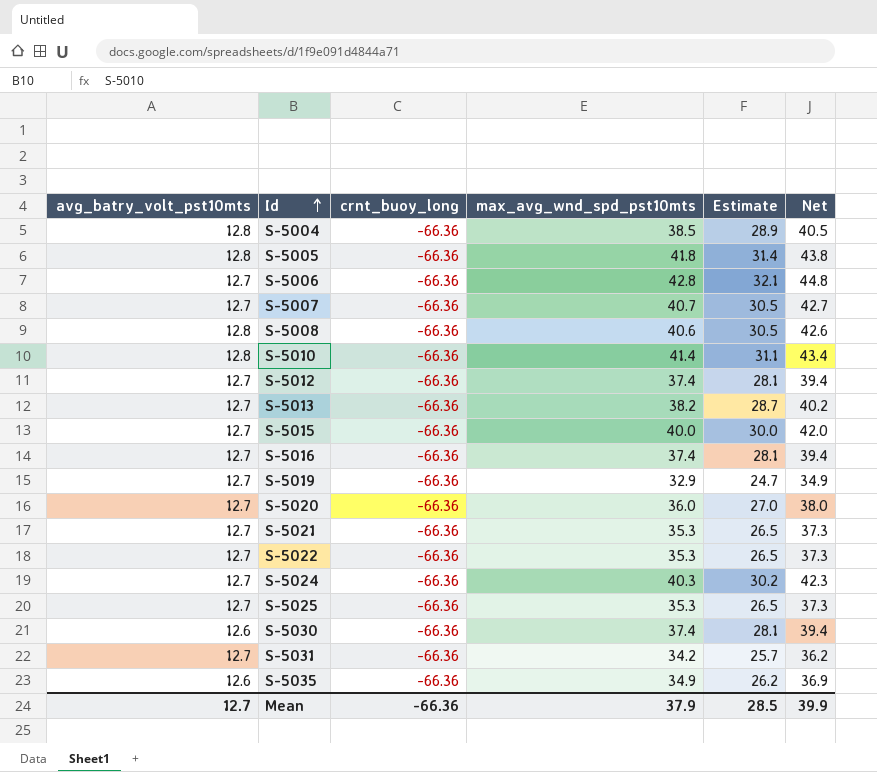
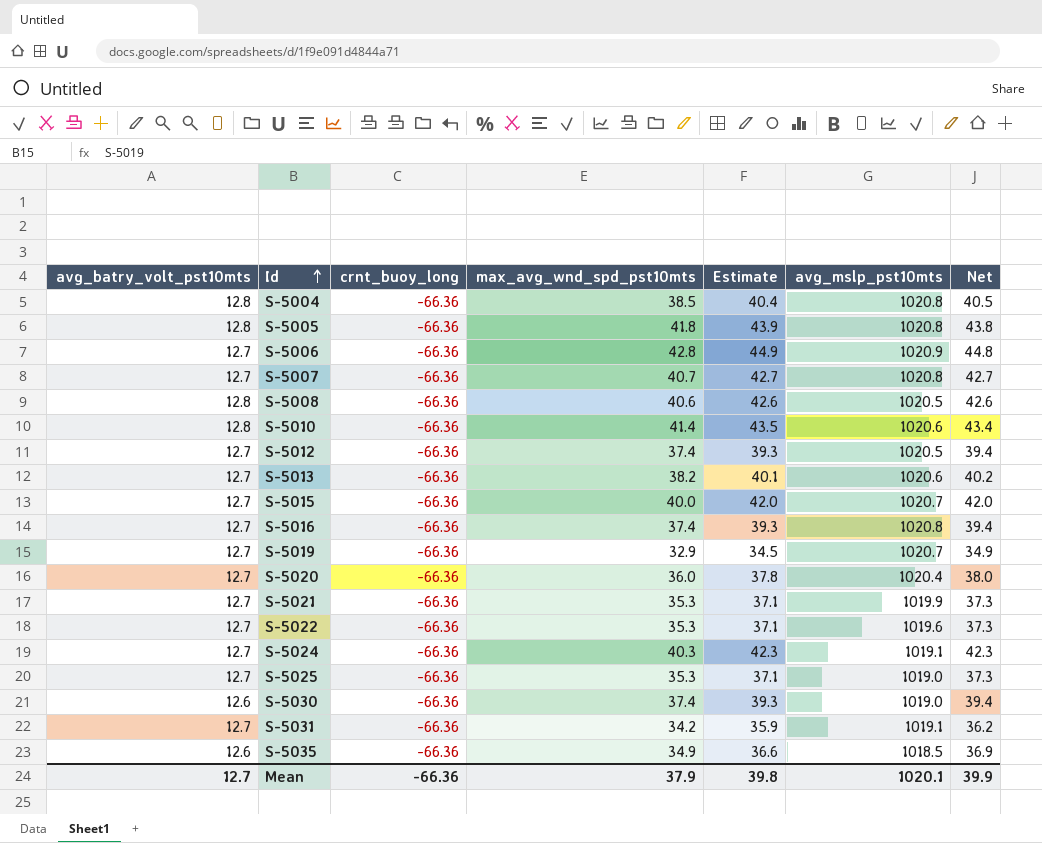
column Estimate | formula: [max_avg_wnd_spd_pst10mts] * 0.75 -> [max_avg_wnd_spd_pst10mts] * 1.05
column avg_mslp_pst10mts | position: none -> 6
Mean | Estimate: 28.5 -> 39.8

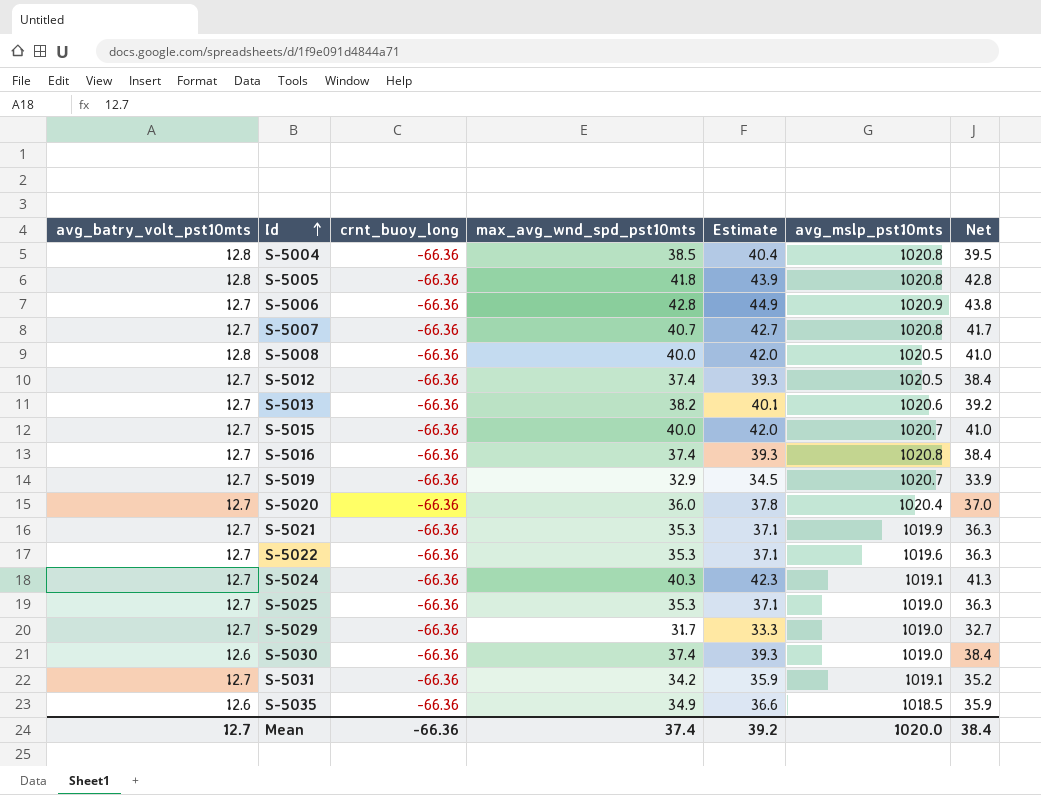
column Net | formula: [max_avg_wnd_spd_pst10mts] + 2 -> [max_avg_wnd_spd_pst10mts] + 1
row S-5010: 12.8 | -66.36 | 41.4 | 43.5 | 1020.6 | 43.4 -> none
S-5008 | max_avg_wnd_spd_pst10mts: 40.6 -> 40.0
S-5008 | Estimate: 42.6 -> 42.0
row S-5029: none -> 12.7 | -66.36 | 31.7 | 33.3 | 1019.0 | 32.7
Mean | max_avg_wnd_spd_pst10mts: 37.9 -> 37.4
Mean | Estimate: 39.8 -> 39.2
Mean | avg_mslp_pst10mts: 1020.1 -> 1020.0
Mean | Net: 39.9 -> 38.4

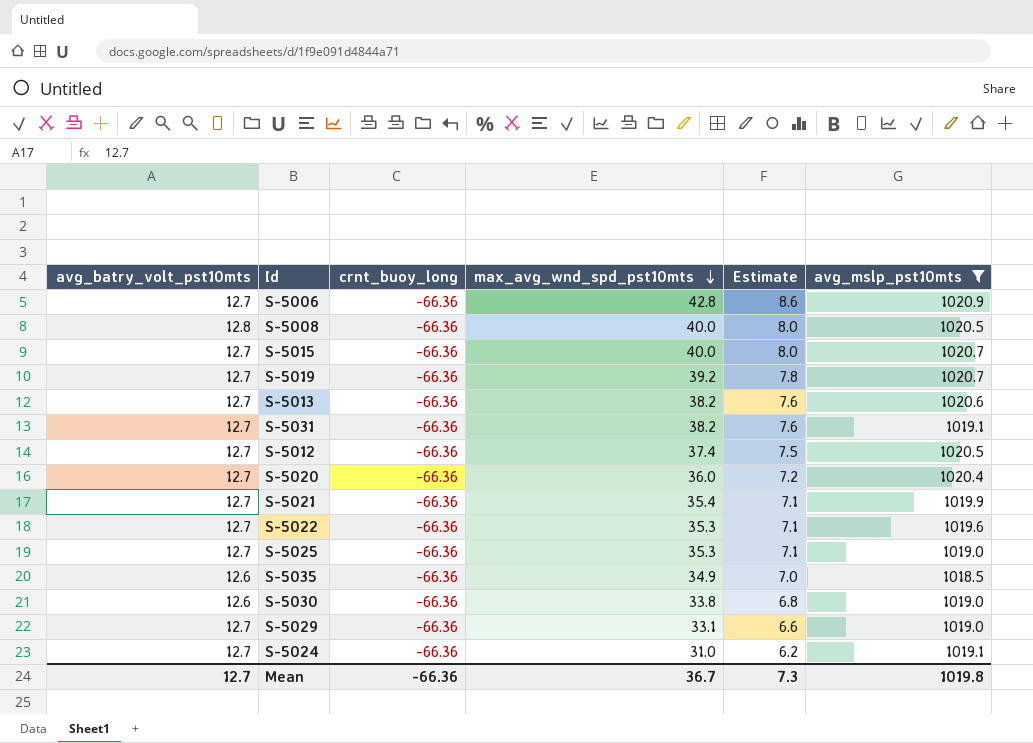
filter: none -> avg_mslp_pst10mts != 1020.8
row order: Id ascending -> max_avg_wnd_spd_pst10mts descending
column Net | formula: [max_avg_wnd_spd_pst10mts] + 1 -> none
column Estimate | formula: [max_avg_wnd_spd_pst10mts] * 1.05 -> [max_avg_wnd_spd_pst10mts] * 0.2
S-5019 | max_avg_wnd_spd_pst10mts: 32.9 -> 39.2
S-5031 | max_avg_wnd_spd_pst10mts: 34.2 -> 38.2
S-5021 | max_avg_wnd_spd_pst10mts: 35.3 -> 35.4
S-5030 | max_avg_wnd_spd_pst10mts: 37.4 -> 33.8
S-5029 | max_avg_wnd_spd_pst10mts: 31.7 -> 33.1
S-5024 | max_avg_wnd_spd_pst10mts: 40.3 -> 31.0
Mean | max_avg_wnd_spd_pst10mts: 37.4 -> 36.7
Mean | Estimate: 39.2 -> 7.3
Mean | avg_mslp_pst10mts: 1020.0 -> 1019.8

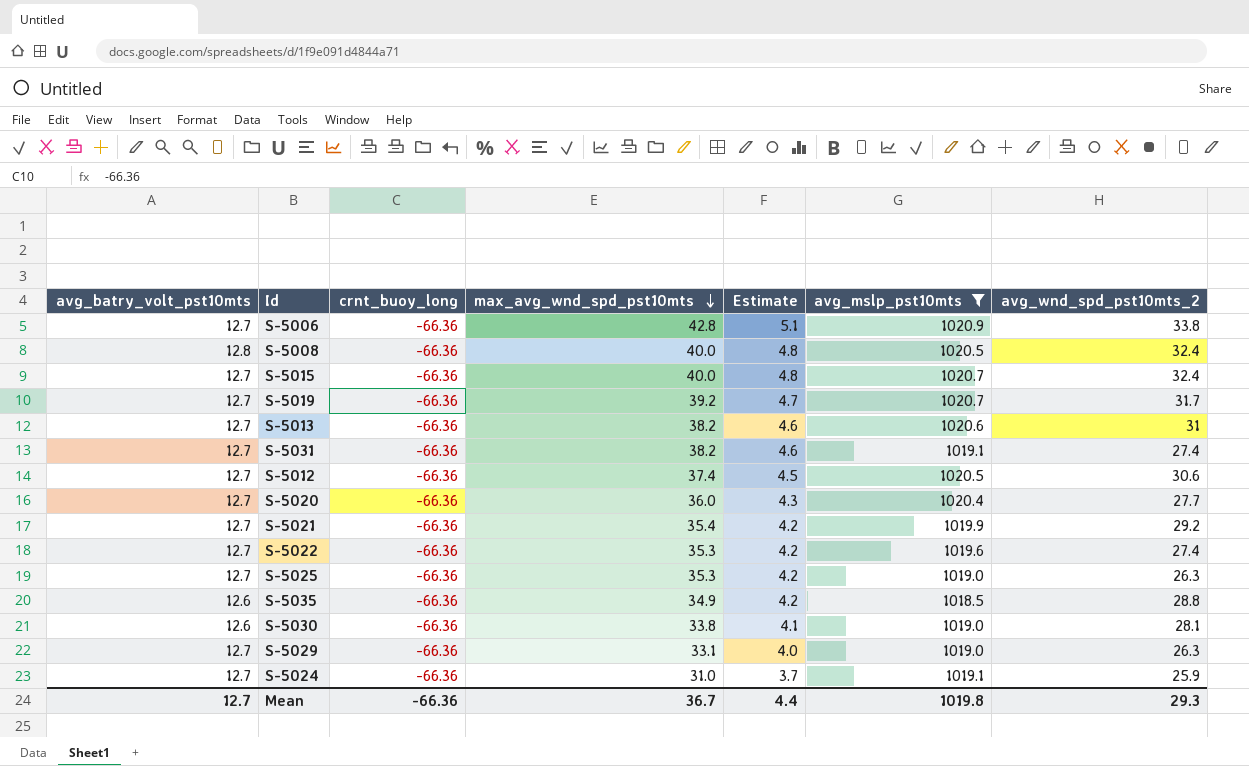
column Estimate | formula: [max_avg_wnd_spd_pst10mts] * 0.2 -> [max_avg_wnd_spd_pst10mts] * 0.12
column avg_wnd_spd_pst10mts_2 | position: none -> 7
Mean | Estimate: 7.3 -> 4.4

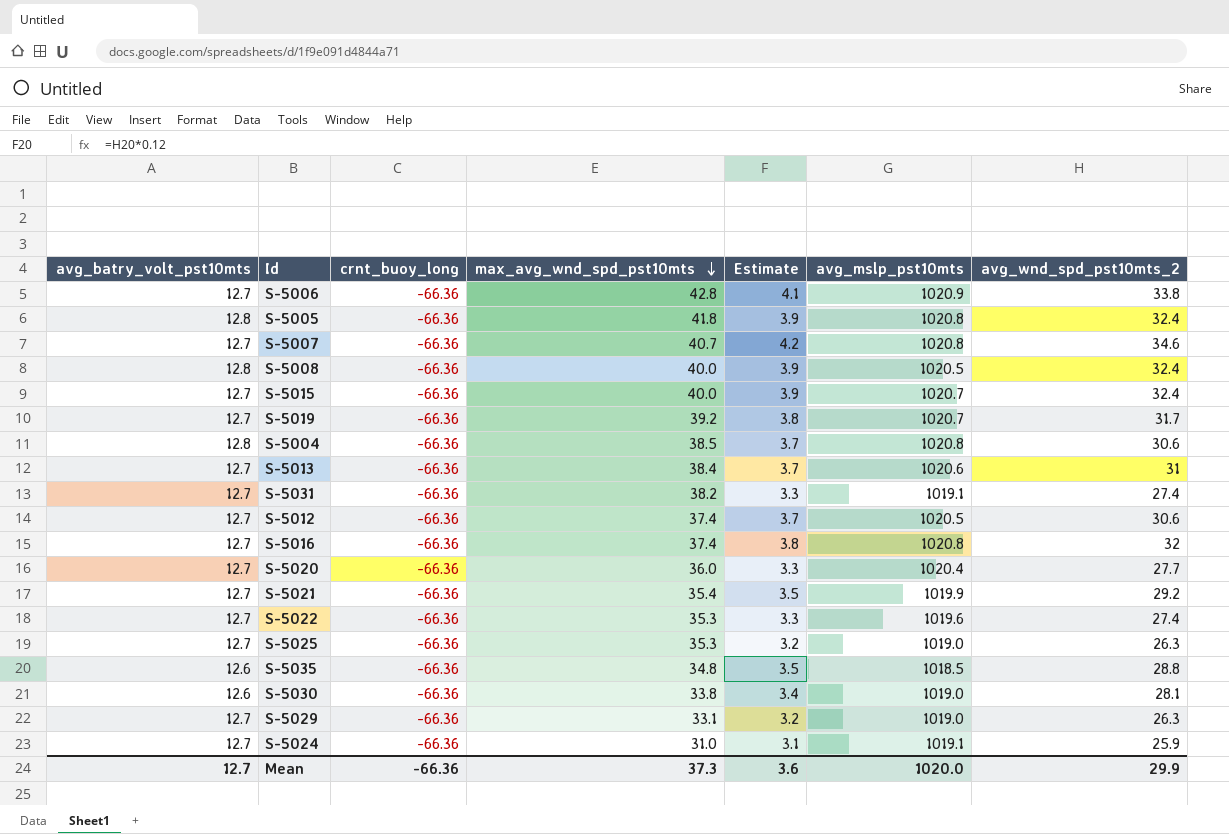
filter: avg_mslp_pst10mts != 1020.8 -> none
column Estimate | formula: [max_avg_wnd_spd_pst10mts] * 0.12 -> [avg_wnd_spd_pst10mts_2] * 0.12
S-5013 | max_avg_wnd_spd_pst10mts: 38.2 -> 38.4
S-5035 | max_avg_wnd_spd_pst10mts: 34.9 -> 34.8
Mean | max_avg_wnd_spd_pst10mts: 36.7 -> 37.3
Mean | Estimate: 4.4 -> 3.6
Mean | avg_mslp_pst10mts: 1019.8 -> 1020.0
Mean | avg_wnd_spd_pst10mts_2: 29.3 -> 29.9

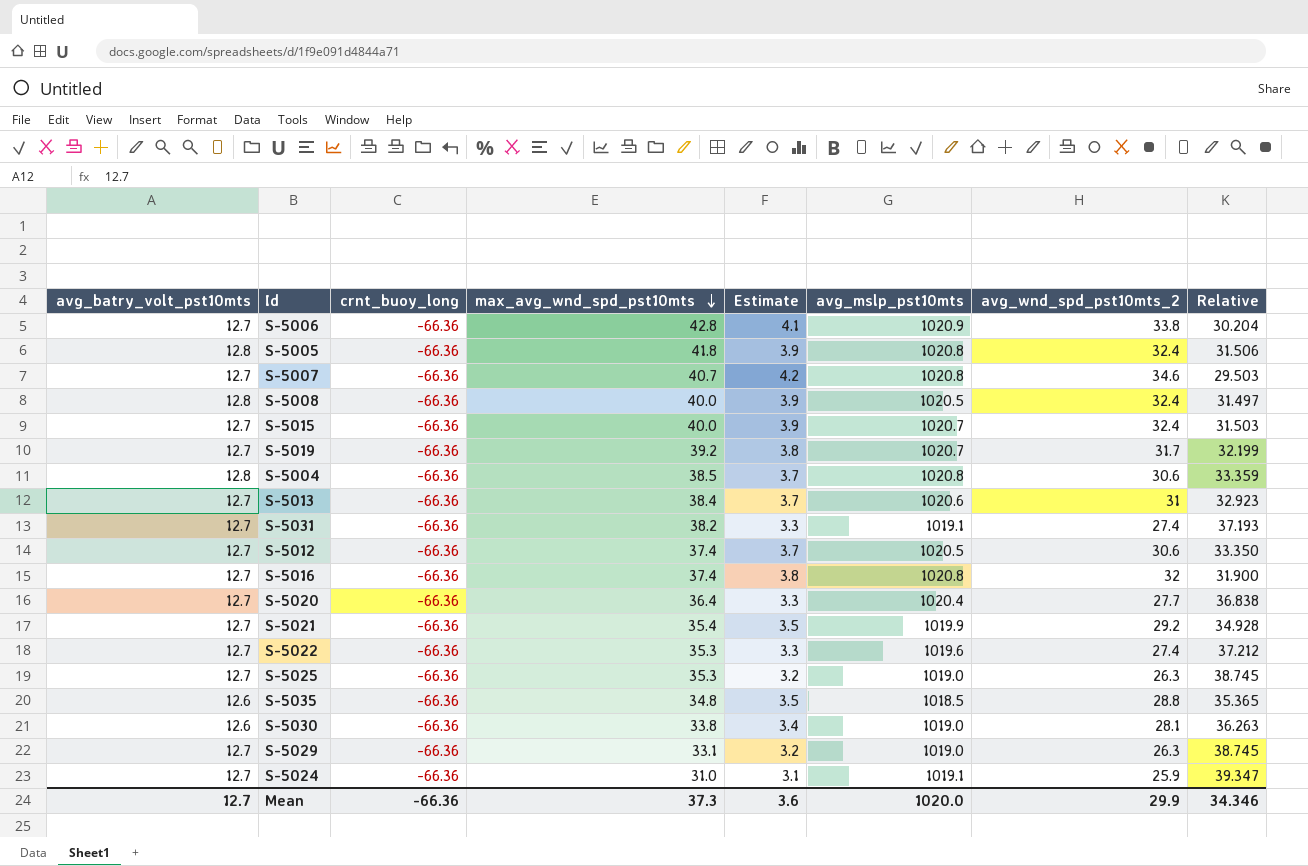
column Relative | formula: none -> [avg_mslp_pst10mts] / [avg_wnd_spd_pst10mts_2]
S-5020 | max_avg_wnd_spd_pst10mts: 36.0 -> 36.4

